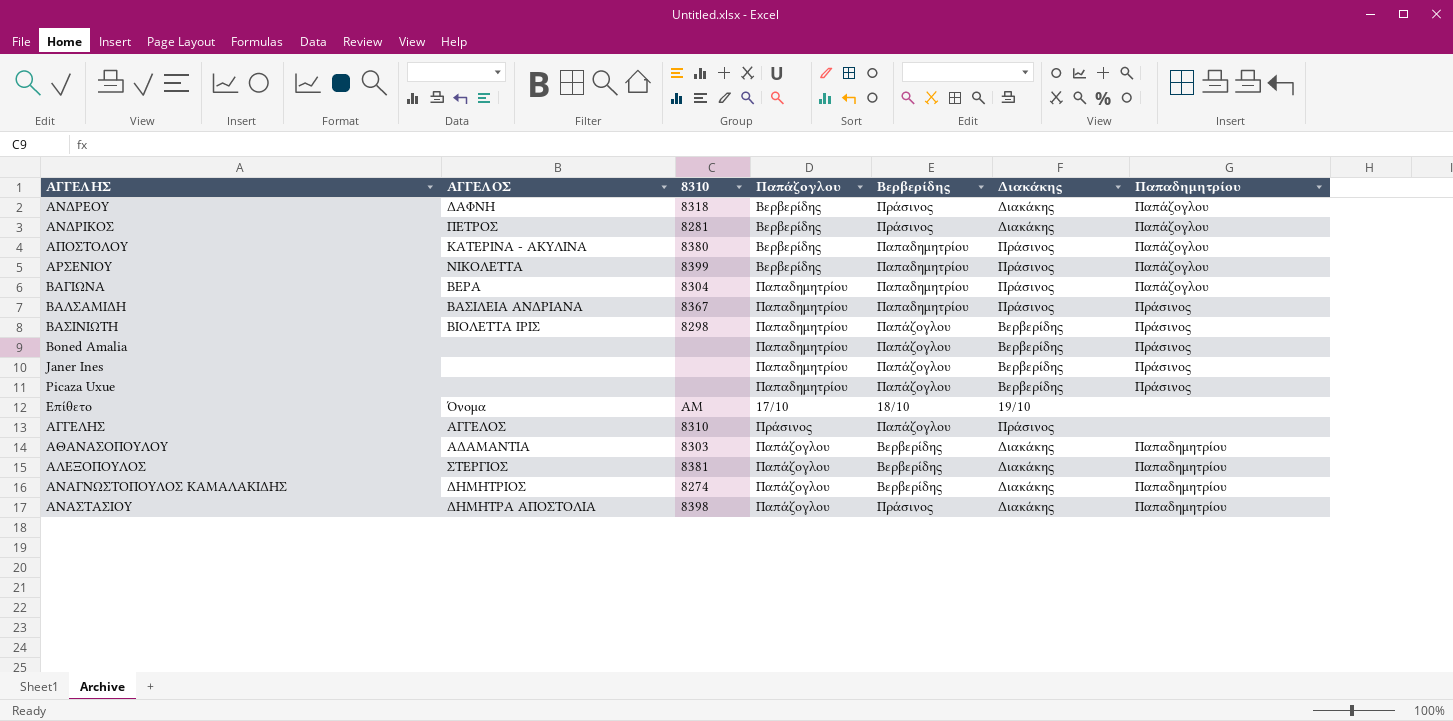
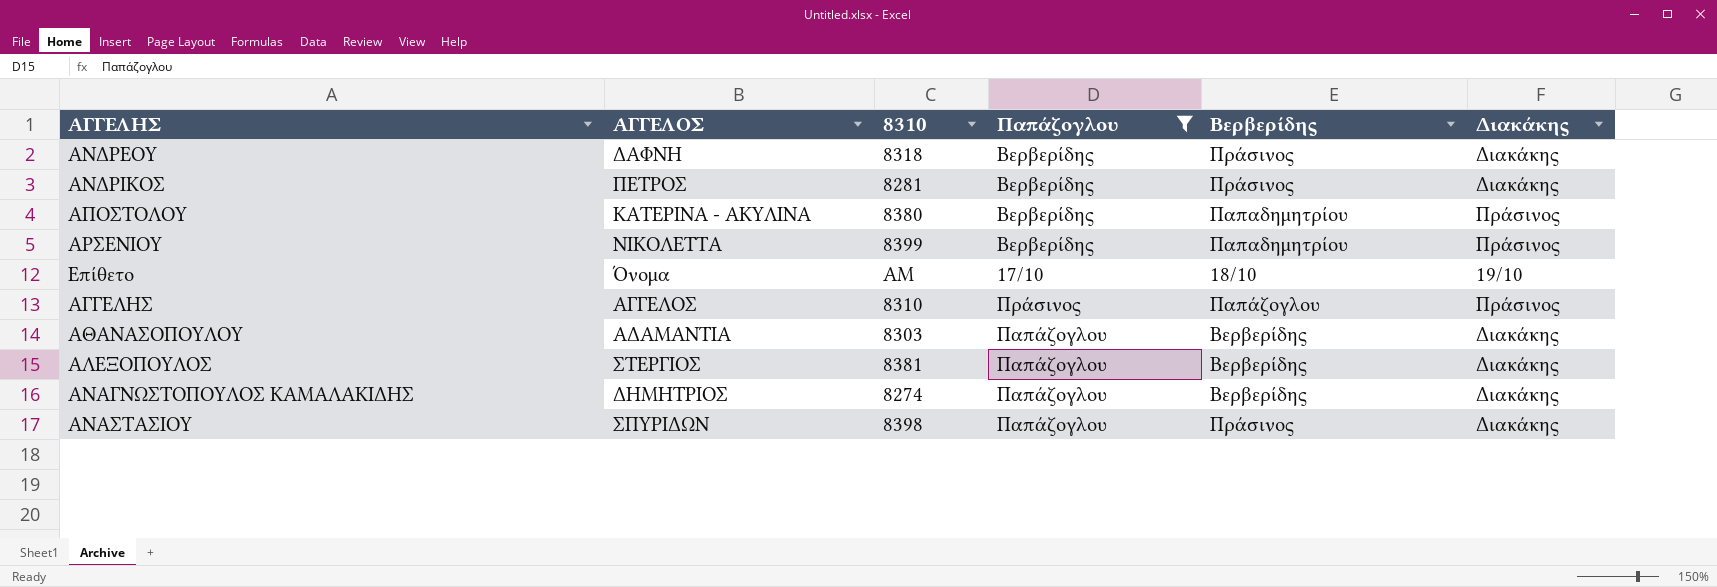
filter: none -> Παπάζογλου != Παπαδημητρίου
column Παπαδημητρίου | position: 7 -> none
ΑΝΑΣΤΑΣΙΟΥ | ΑΓΓΕΛΟΣ: ΔΗΜΗΤΡΑ ΑΠΟΣΤΟΛΙΑ -> ΣΠΥΡΙΔΩΝ

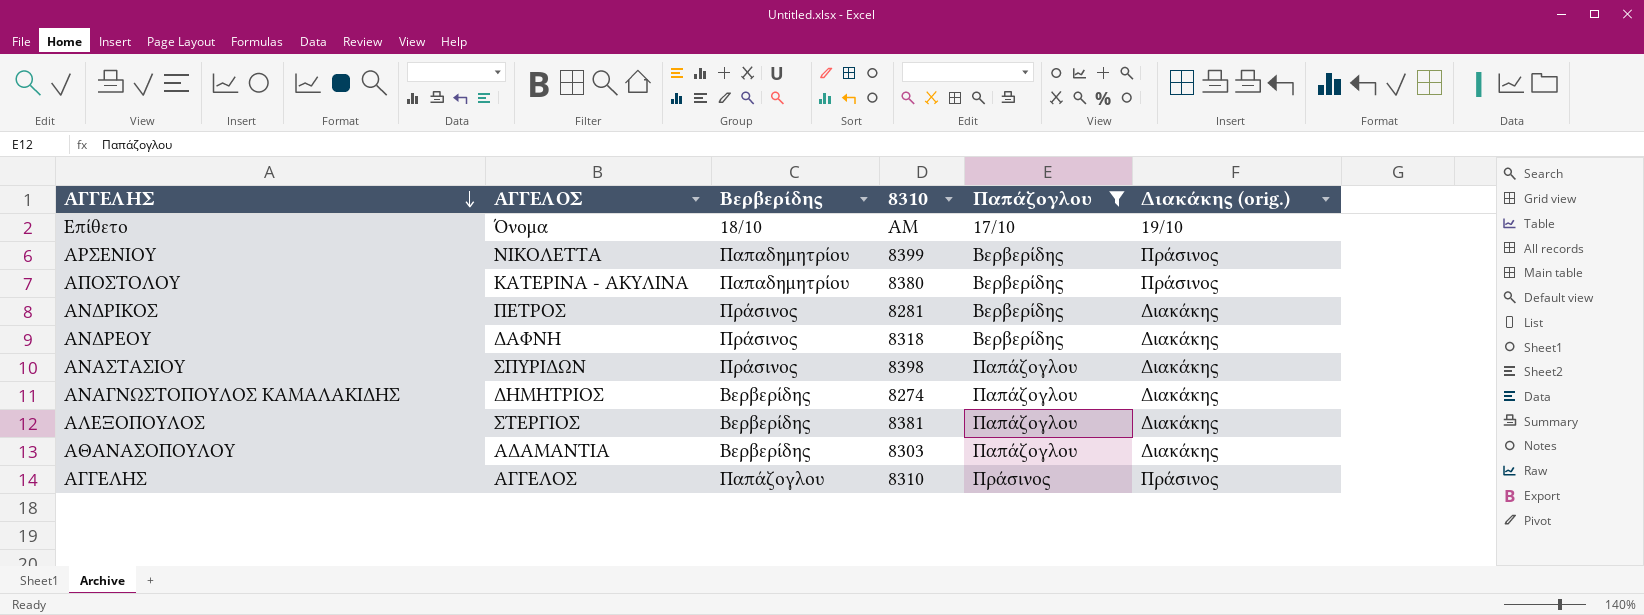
row order: none -> ΑΓΓΕΛΗΣ descending
column Βερβερίδης | position: 5 -> 3
column name: Διακάκης -> Διακάκης (orig.)

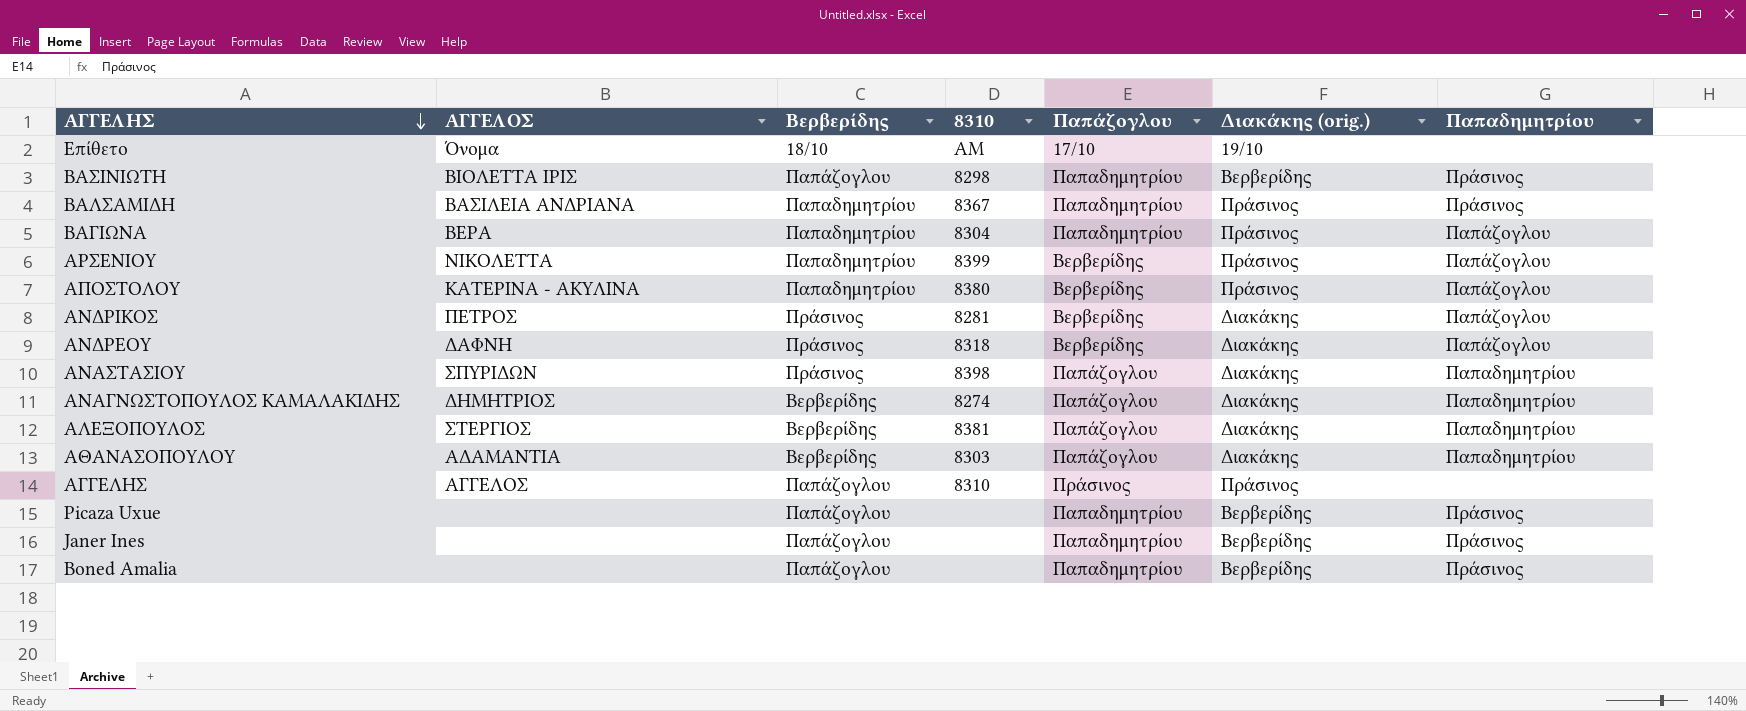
filter: Παπάζογλου != Παπαδημητρίου -> none
column Παπαδημητρίου | position: none -> 7

